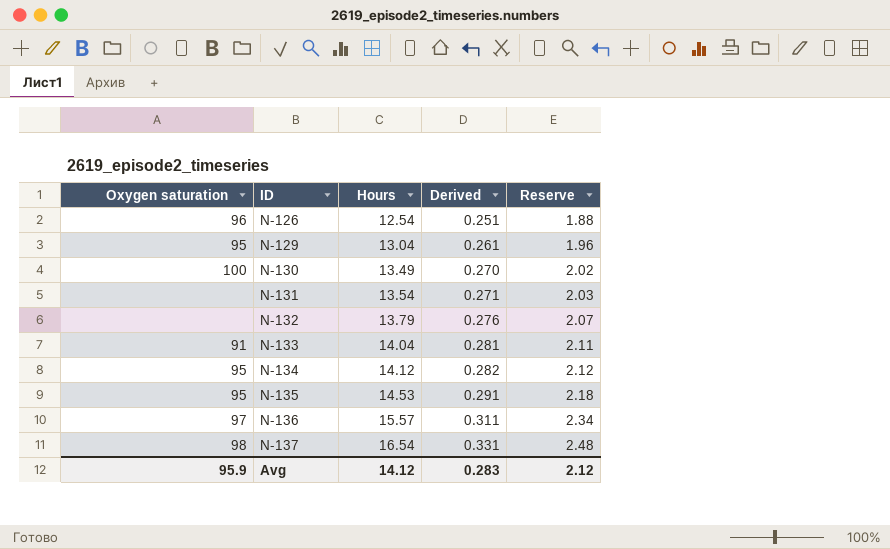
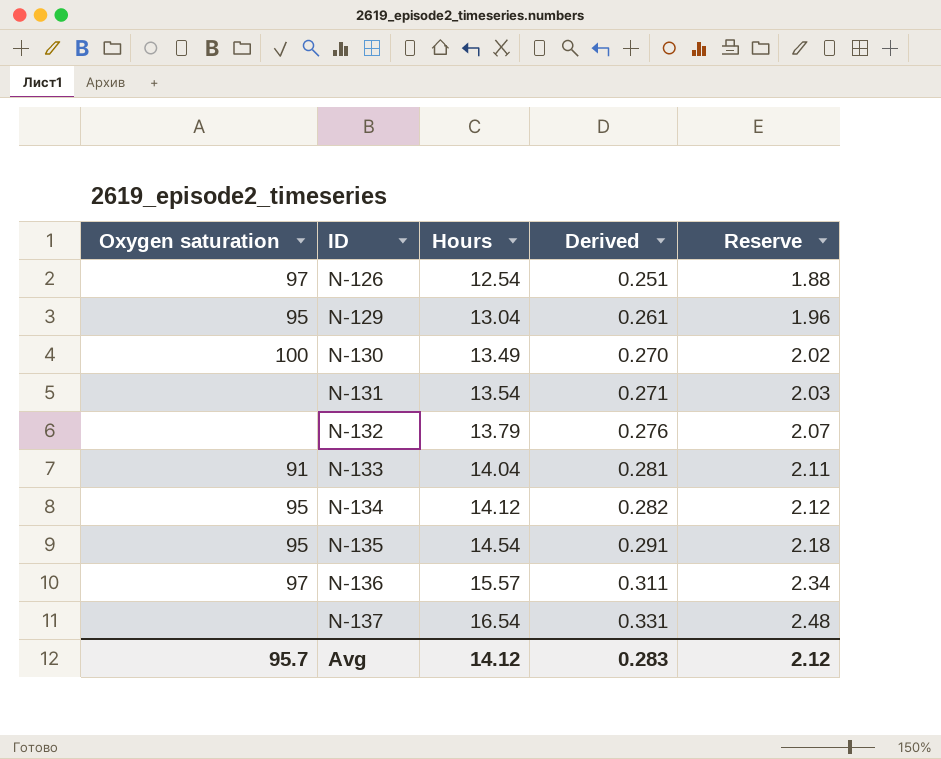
N-126 | Oxygen saturation: 96 -> 97
N-135 | Hours: 14.53 -> 14.54
N-137 | Oxygen saturation: 98 -> none
Avg | Oxygen saturation: 95.9 -> 95.7

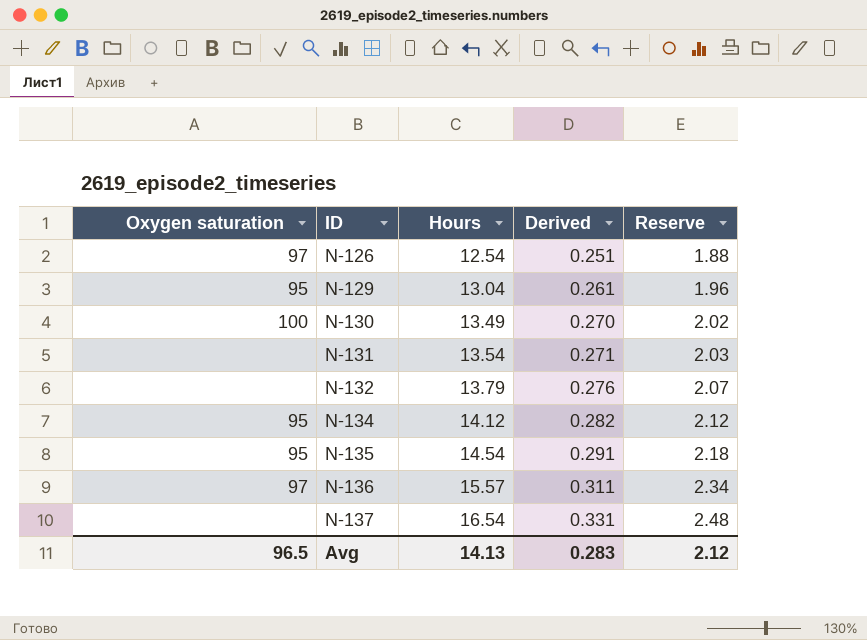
row N-133: 91 | 14.04 | 0.281 | 2.11 -> none
Avg | Oxygen saturation: 95.7 -> 96.5
Avg | Hours: 14.12 -> 14.13

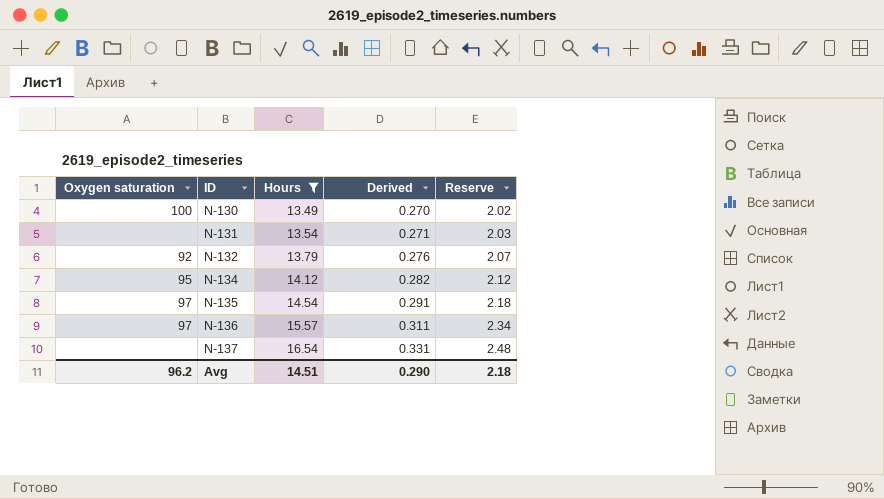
filter: none -> Hours >= 13.49
N-132 | Oxygen saturation: none -> 92
N-135 | Oxygen saturation: 95 -> 97
Avg | Oxygen saturation: 96.5 -> 96.2
Avg | Hours: 14.13 -> 14.51
Avg | Derived: 0.283 -> 0.290
Avg | Reserve: 2.12 -> 2.18

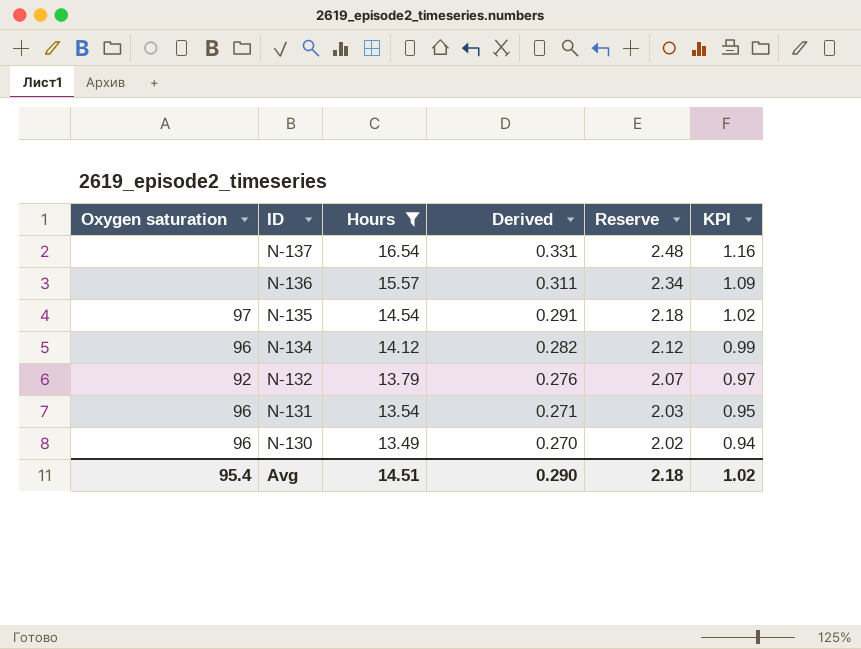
row order: ID ascending -> ID descending
column KPI | formula: none -> [Hours] * 0.07
N-136 | Oxygen saturation: 97 -> none
N-134 | Oxygen saturation: 95 -> 96
N-131 | Oxygen saturation: none -> 96
N-130 | Oxygen saturation: 100 -> 96
Avg | Oxygen saturation: 96.2 -> 95.4

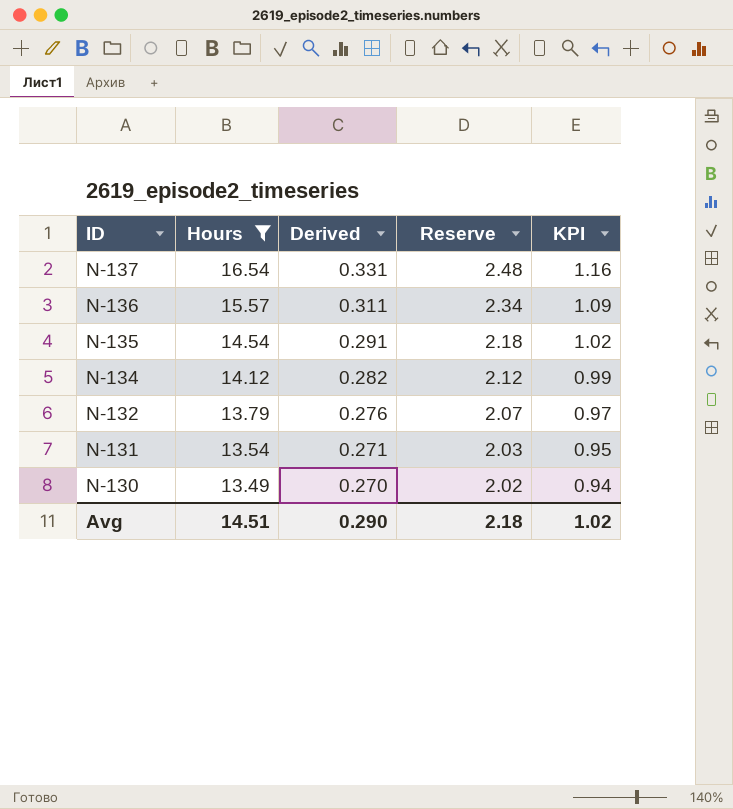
column Oxygen saturation | position: 1 -> none

